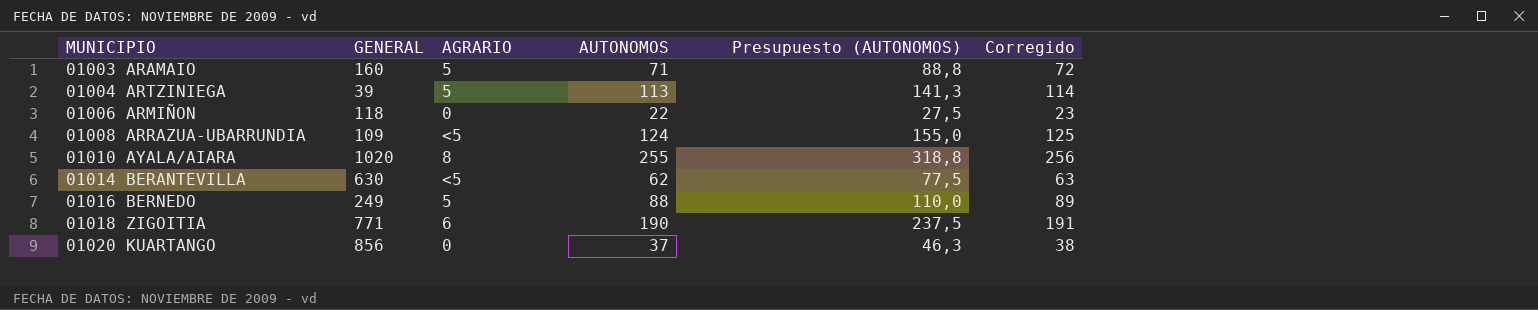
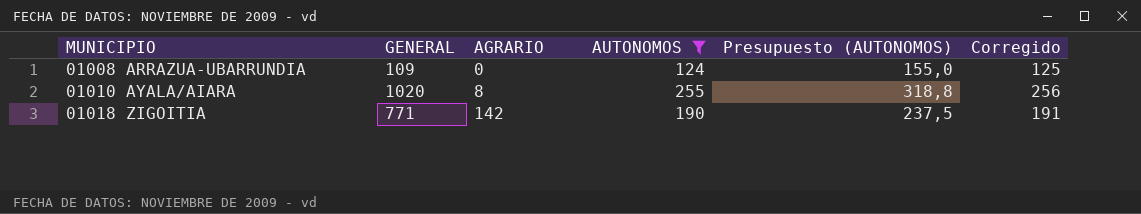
filter: none -> AUTONOMOS >= 124
01008 ARRAZUA-UBARRUNDIA | AGRARIO: <5 -> 0
01018 ZIGOITIA | AGRARIO: 6 -> 142

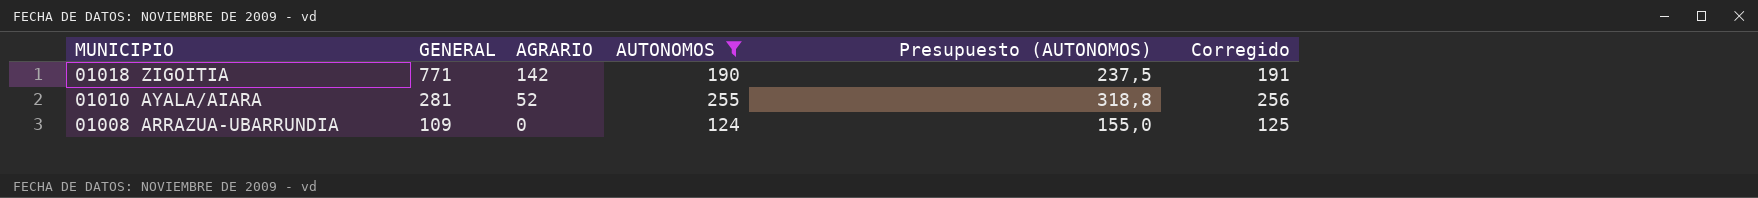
row order: MUNICIPIO ascending -> MUNICIPIO descending
01010 AYALA/AIARA | GENERAL: 1020 -> 281
01010 AYALA/AIARA | AGRARIO: 8 -> 52

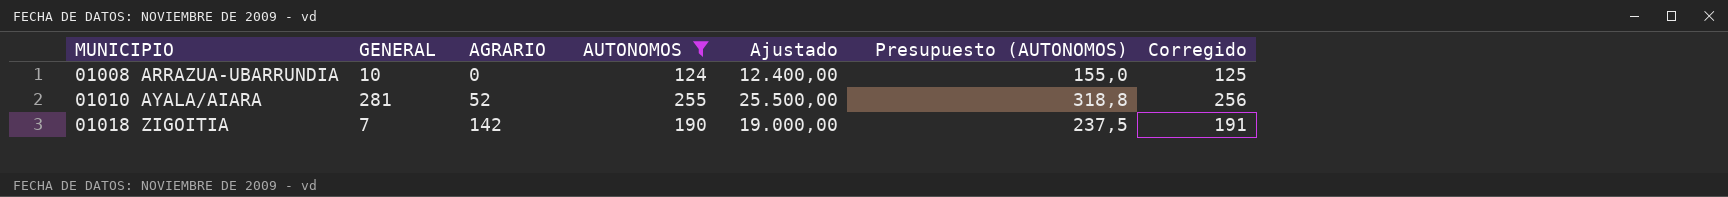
row order: MUNICIPIO descending -> MUNICIPIO ascending
column Ajustado | formula: none -> [AUTONOMOS] * 100
01008 ARRAZUA-UBARRUNDIA | GENERAL: 109 -> 10
01018 ZIGOITIA | GENERAL: 771 -> 7

